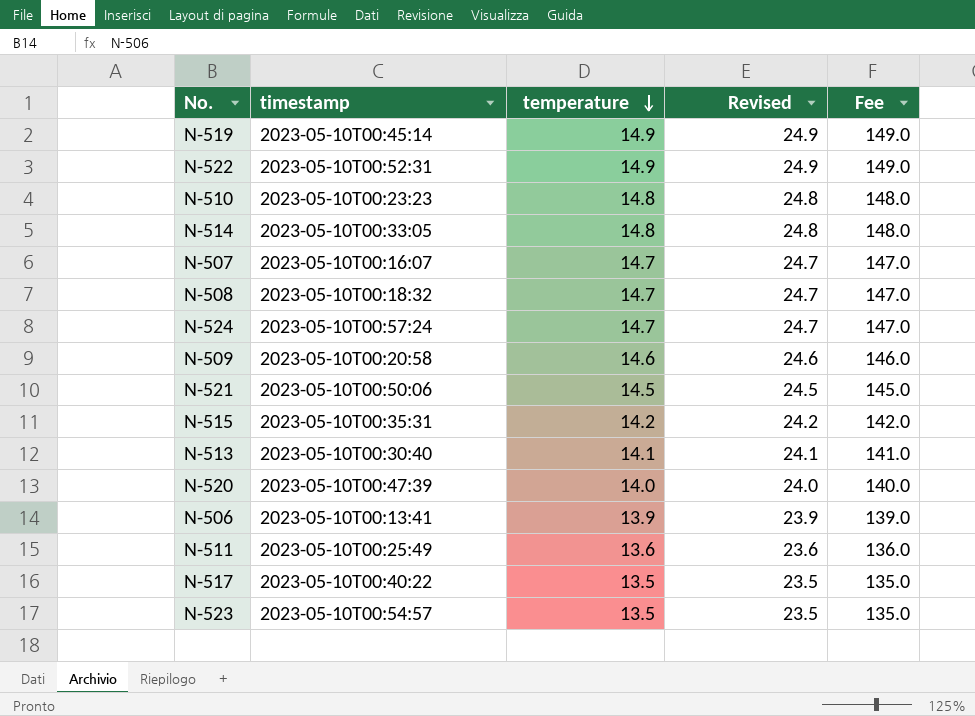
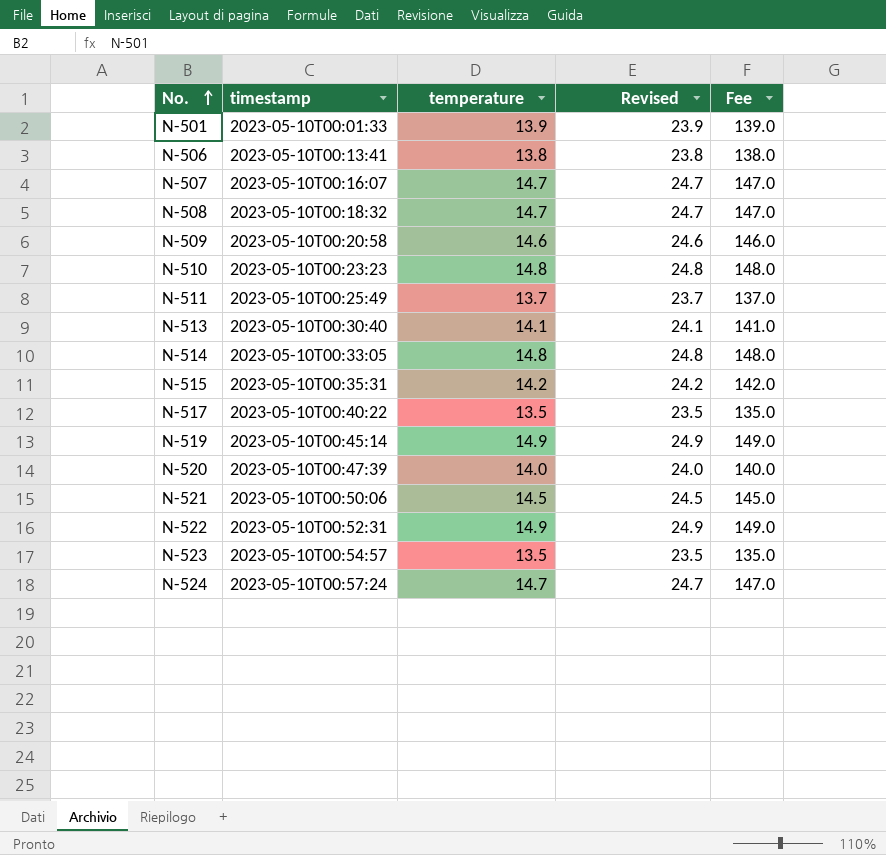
row order: temperature descending -> No. ascending
row N-501: none -> 2023-05-10T00:01:33 | 13.9 | 23.9 | 139.0
N-506 | temperature: 13.9 -> 13.8
N-506 | Revised: 23.9 -> 23.8
N-506 | Fee: 139.0 -> 138.0
N-511 | temperature: 13.6 -> 13.7
N-511 | Revised: 23.6 -> 23.7
N-511 | Fee: 136.0 -> 137.0

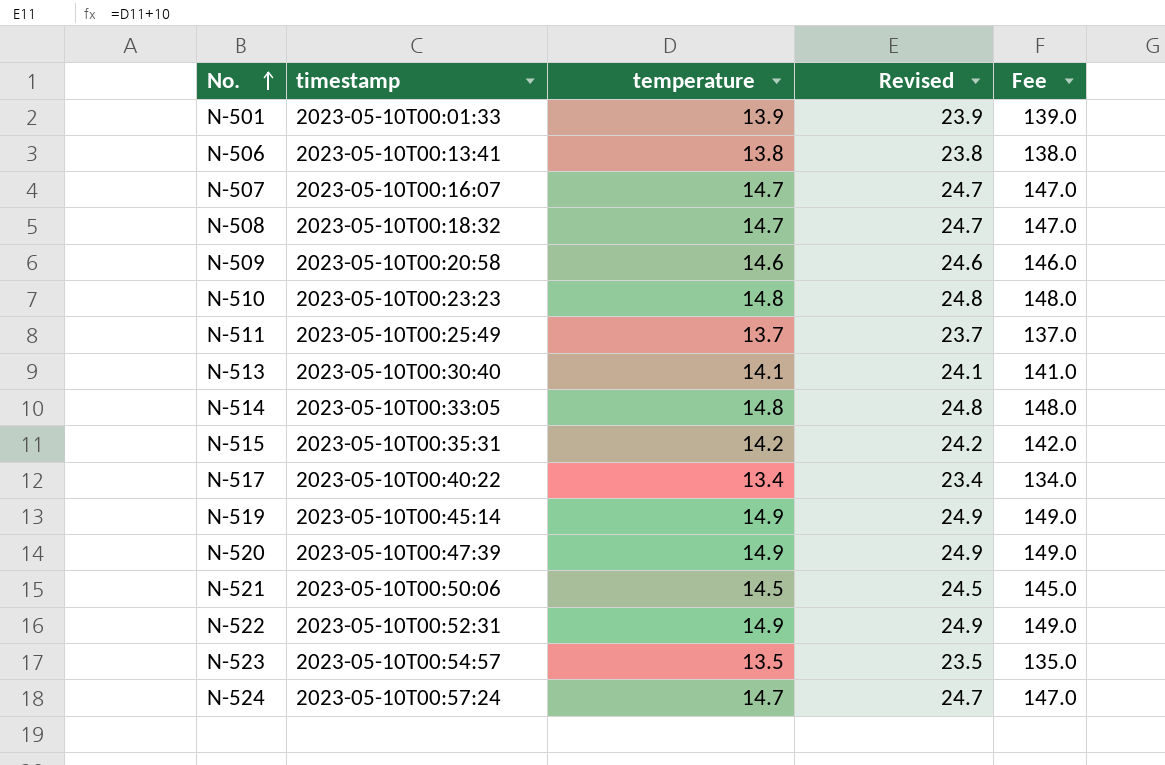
N-517 | temperature: 13.5 -> 13.4
N-517 | Revised: 23.5 -> 23.4
N-517 | Fee: 135.0 -> 134.0
N-520 | temperature: 14.0 -> 14.9
N-520 | Revised: 24.0 -> 24.9
N-520 | Fee: 140.0 -> 149.0

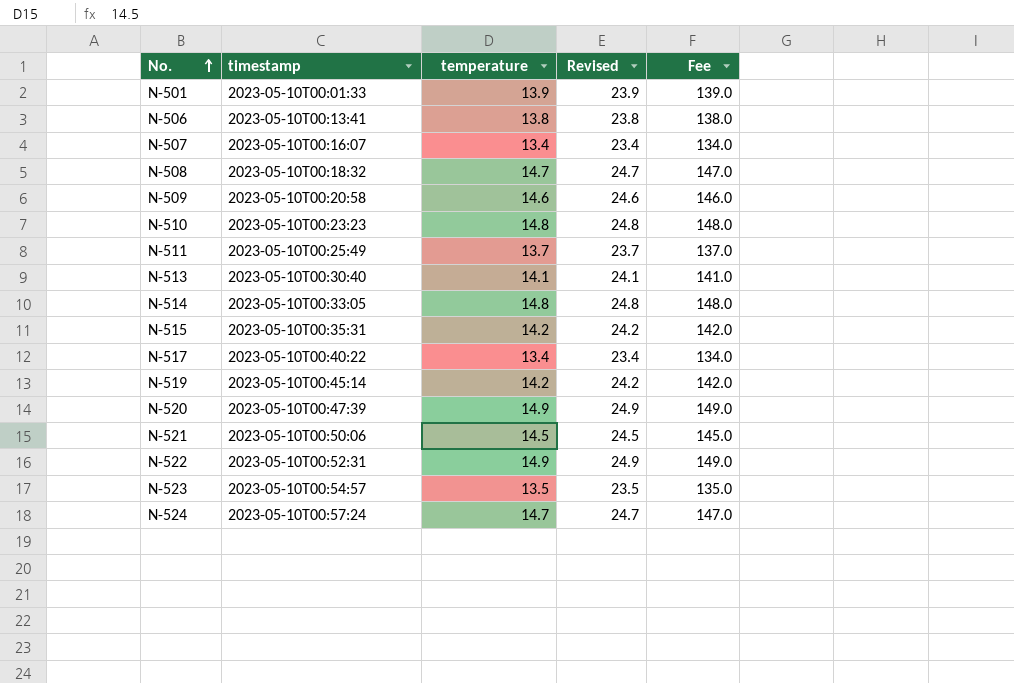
N-507 | temperature: 14.7 -> 13.4
N-507 | Revised: 24.7 -> 23.4
N-507 | Fee: 147.0 -> 134.0
N-519 | temperature: 14.9 -> 14.2
N-519 | Revised: 24.9 -> 24.2
N-519 | Fee: 149.0 -> 142.0

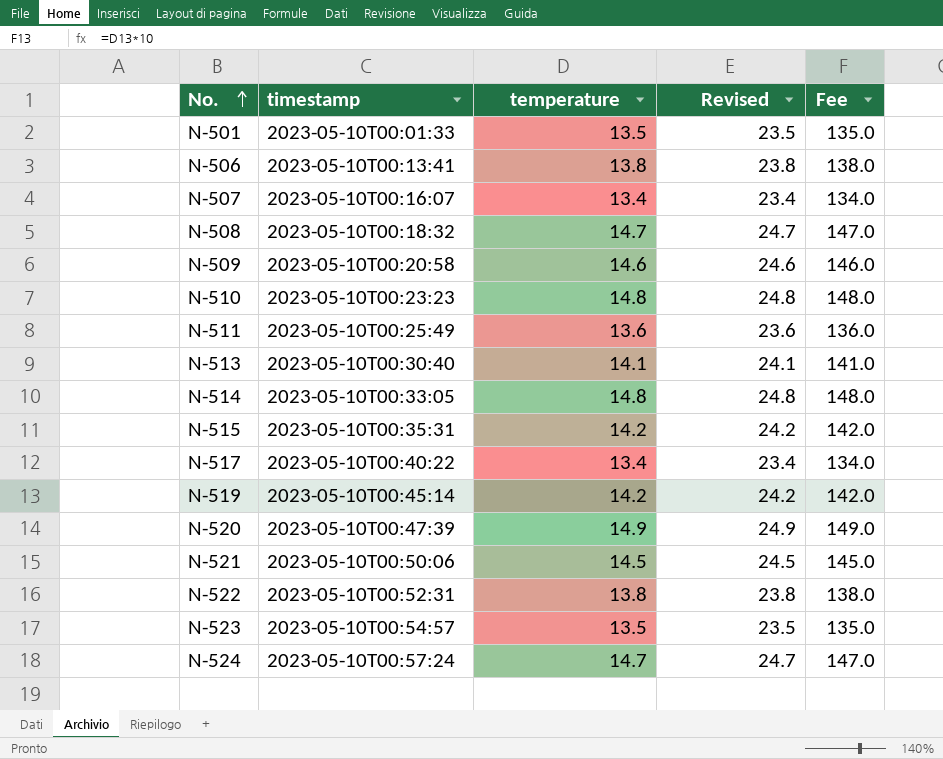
N-501 | temperature: 13.9 -> 13.5
N-501 | Revised: 23.9 -> 23.5
N-501 | Fee: 139.0 -> 135.0
N-511 | temperature: 13.7 -> 13.6
N-511 | Revised: 23.7 -> 23.6
N-511 | Fee: 137.0 -> 136.0
N-522 | temperature: 14.9 -> 13.8
N-522 | Revised: 24.9 -> 23.8
N-522 | Fee: 149.0 -> 138.0

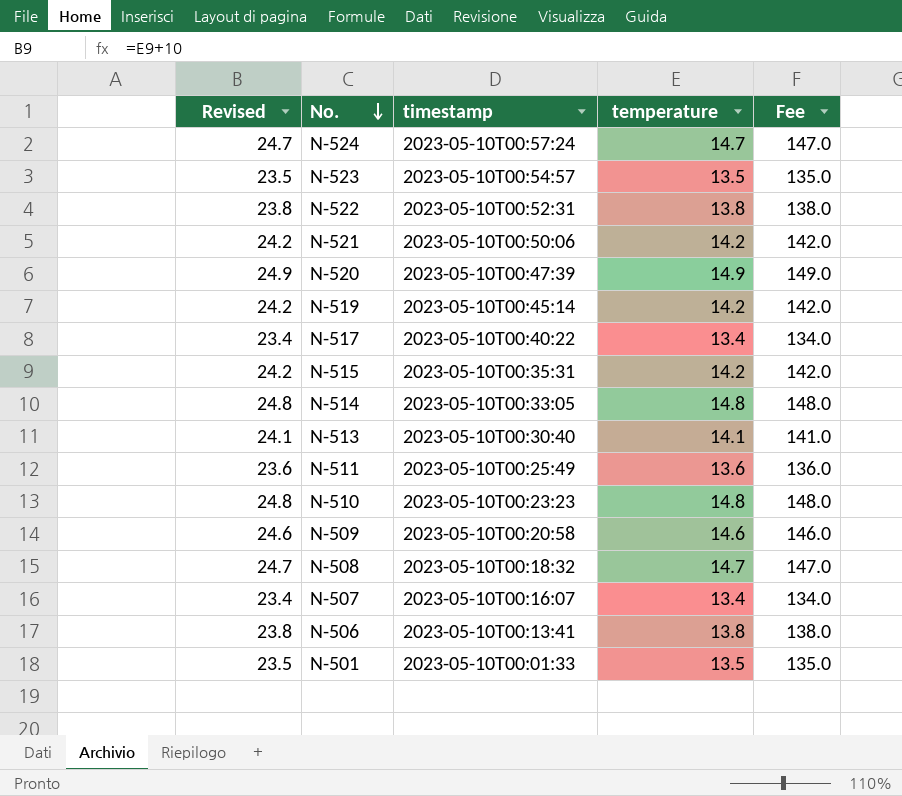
row order: No. ascending -> No. descending
column Revised | position: 4 -> 1
N-521 | Revised: 24.5 -> 24.2
N-521 | temperature: 14.5 -> 14.2
N-521 | Fee: 145.0 -> 142.0

